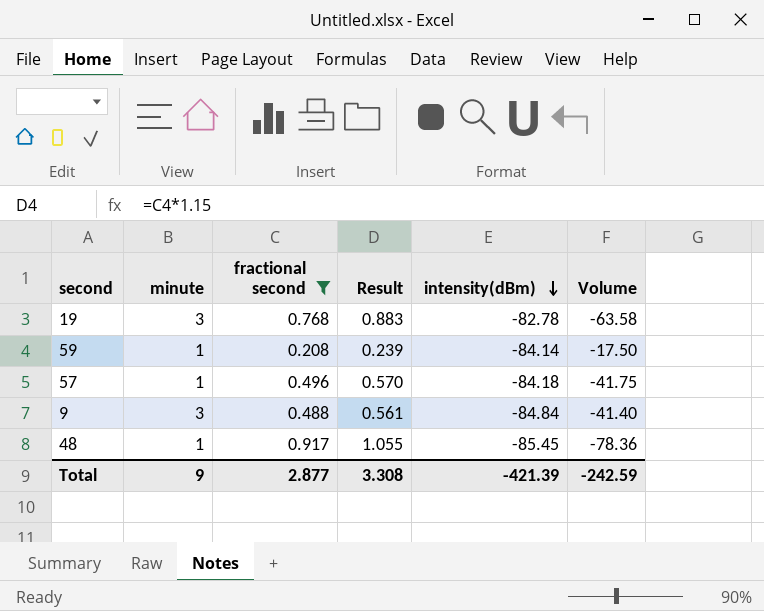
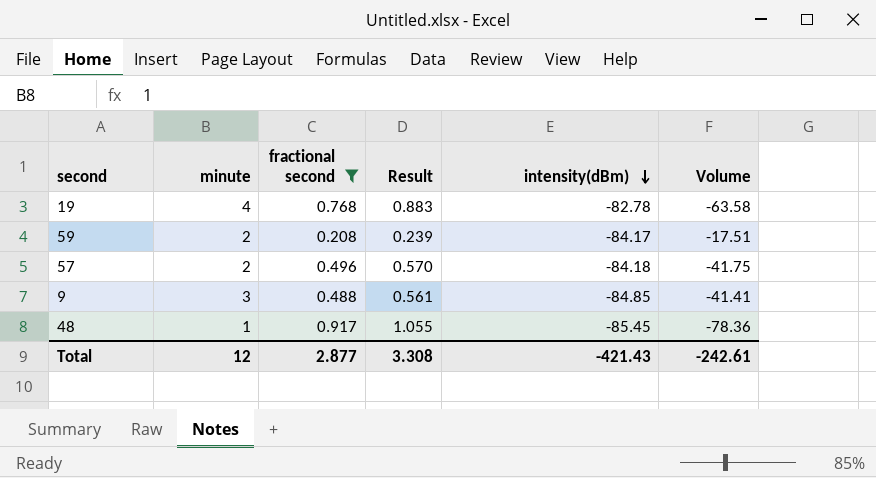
19 | minute: 3 -> 4
59 | minute: 1 -> 2
59 | intensity(dBm): -84.14 -> -84.17
59 | Volume: -17.50 -> -17.51
57 | minute: 1 -> 2
9 | intensity(dBm): -84.84 -> -84.85
9 | Volume: -41.40 -> -41.41
Total | minute: 9 -> 12
Total | intensity(dBm): -421.39 -> -421.43
Total | Volume: -242.59 -> -242.61

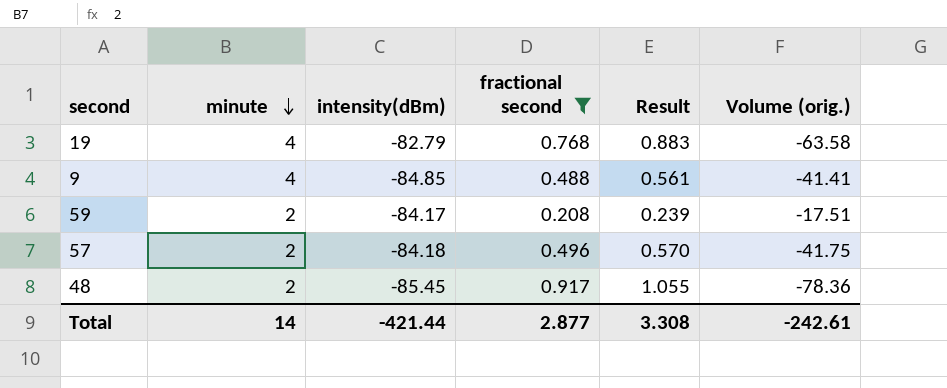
row order: intensity(dBm) descending -> minute descending
column intensity(dBm) | position: 5 -> 3
column name: Volume -> Volume (orig.)
19 | intensity(dBm): -82.78 -> -82.79
9 | minute: 3 -> 4
48 | minute: 1 -> 2
Total | minute: 12 -> 14
Total | intensity(dBm): -421.43 -> -421.44

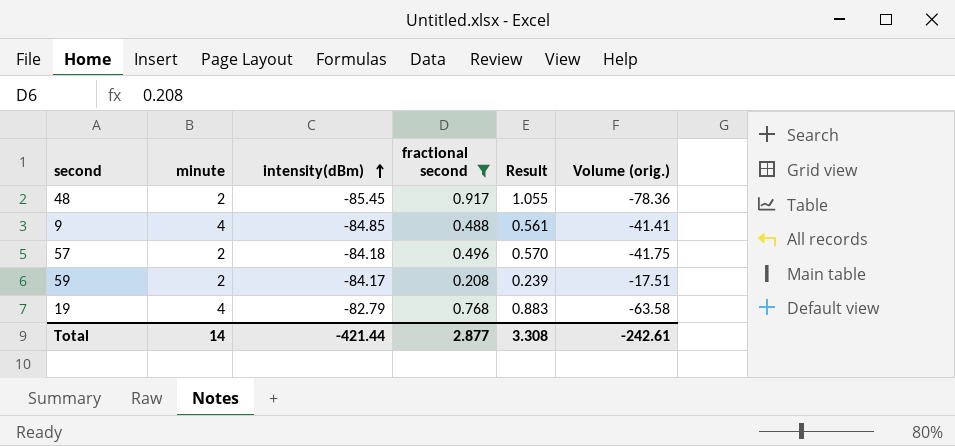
row order: minute descending -> intensity(dBm) ascending

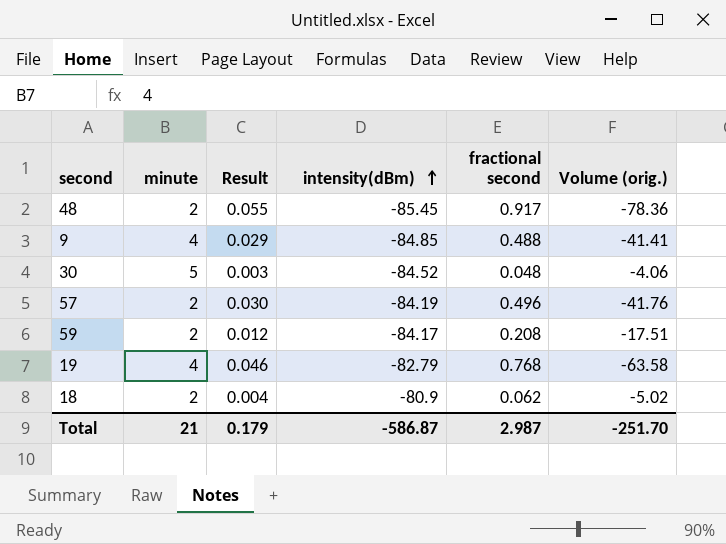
filter: fractional second >= 0.208 -> none
column Result | formula: [fractional second] * 1.15 -> [fractional second] * 0.06
column Result | position: 5 -> 3
57 | intensity(dBm): -84.18 -> -84.19
57 | Volume (orig.): -41.75 -> -41.76
Total | minute: 14 -> 21
Total | Result: 3.308 -> 0.179
Total | intensity(dBm): -421.44 -> -586.87
Total | fractional second: 2.877 -> 2.987
Total | Volume (orig.): -242.61 -> -251.70

